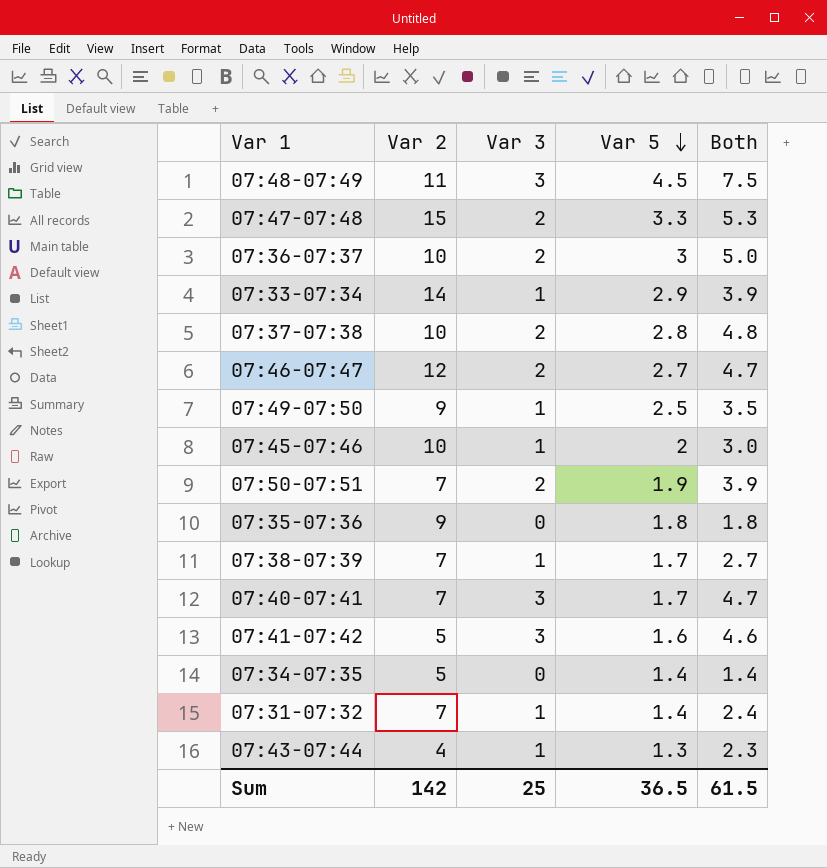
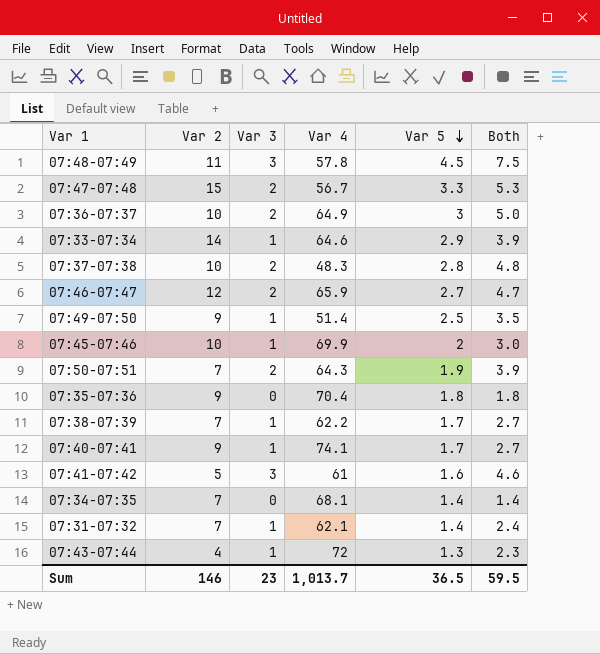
column Var 4 | position: none -> 4
07:40-07:41 | Var 2: 7 -> 9
07:40-07:41 | Var 3: 3 -> 1
07:40-07:41 | Both: 4.7 -> 2.7
07:34-07:35 | Var 2: 5 -> 7
Sum | Var 2: 142 -> 146
Sum | Var 3: 25 -> 23
Sum | Both: 61.5 -> 59.5

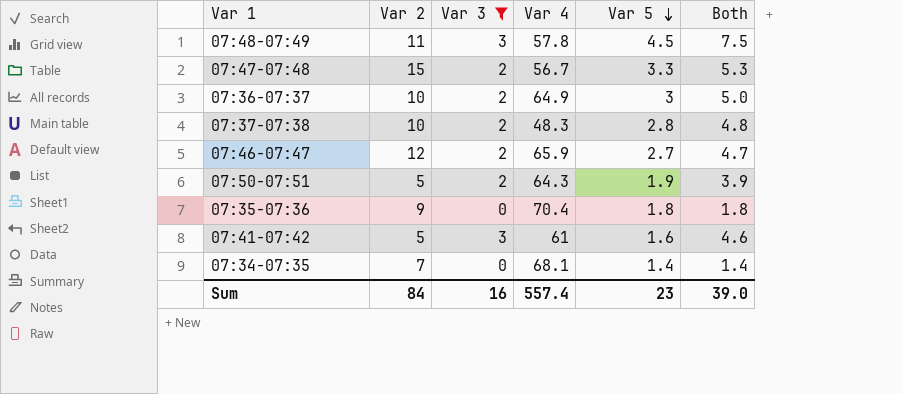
filter: none -> Var 3 != 1
07:50-07:51 | Var 2: 7 -> 5
Sum | Var 2: 146 -> 84
Sum | Var 3: 23 -> 16
Sum | Var 4: 1,013.7 -> 557.4
Sum | Var 5: 36.5 -> 23
Sum | Both: 59.5 -> 39.0

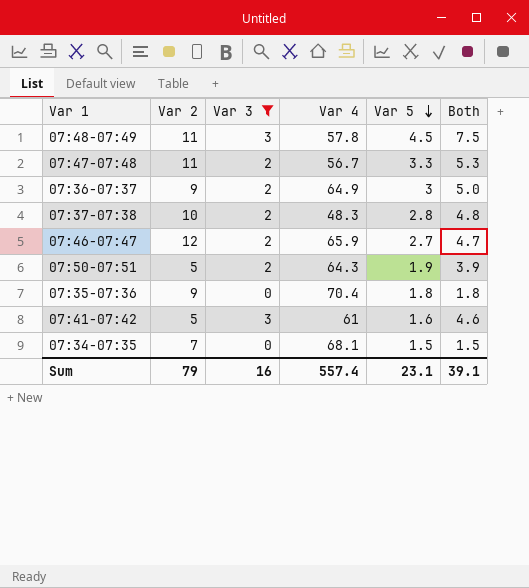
07:47-07:48 | Var 2: 15 -> 11
07:36-07:37 | Var 2: 10 -> 9
07:34-07:35 | Var 5: 1.4 -> 1.5
07:34-07:35 | Both: 1.4 -> 1.5
Sum | Var 2: 84 -> 79
Sum | Var 5: 23 -> 23.1
Sum | Both: 39.0 -> 39.1

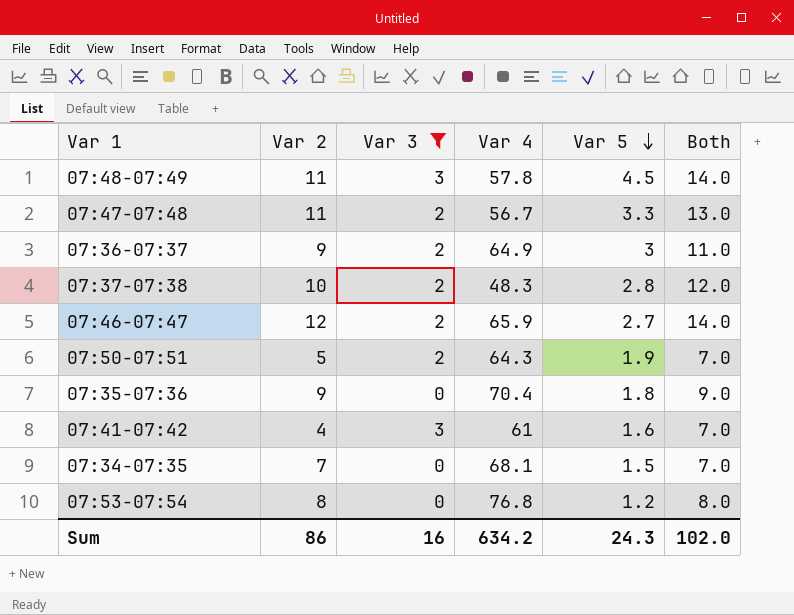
column Both | formula: [Var 3] + [Var 5] -> [Var 2] + [Var 3]
07:41-07:42 | Var 2: 5 -> 4
row 07:53-07:54: none -> 8 | 0 | 76.8 | 1.2 | 8.0
Sum | Var 2: 79 -> 86
Sum | Var 4: 557.4 -> 634.2
Sum | Var 5: 23.1 -> 24.3
Sum | Both: 39.1 -> 102.0

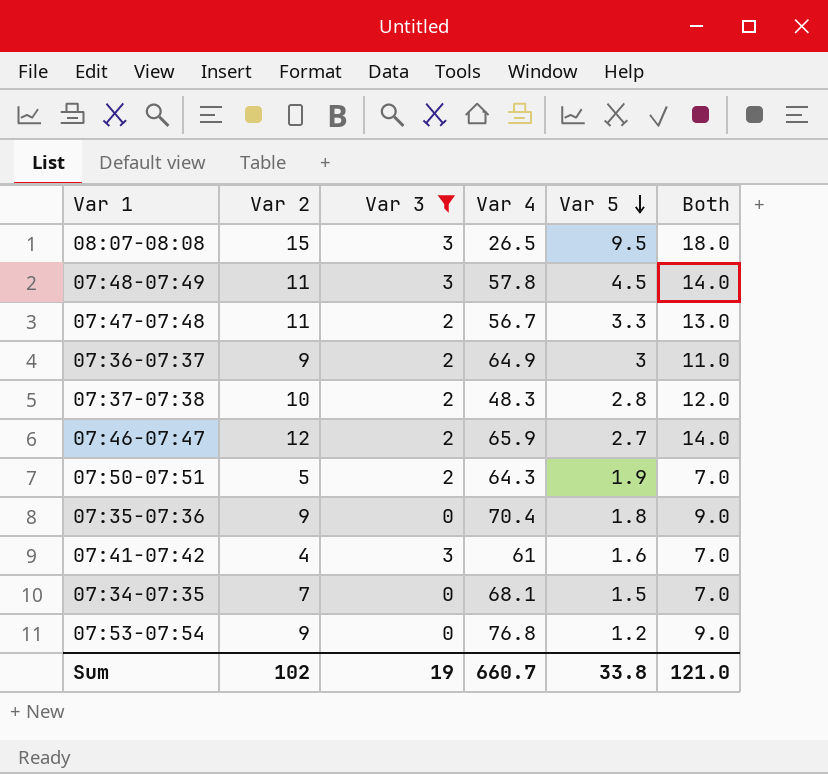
row 08:07-08:08: none -> 15 | 3 | 26.5 | 9.5 | 18.0
07:53-07:54 | Var 2: 8 -> 9
07:53-07:54 | Both: 8.0 -> 9.0
Sum | Var 2: 86 -> 102
Sum | Var 3: 16 -> 19
Sum | Var 4: 634.2 -> 660.7
Sum | Var 5: 24.3 -> 33.8
Sum | Both: 102.0 -> 121.0

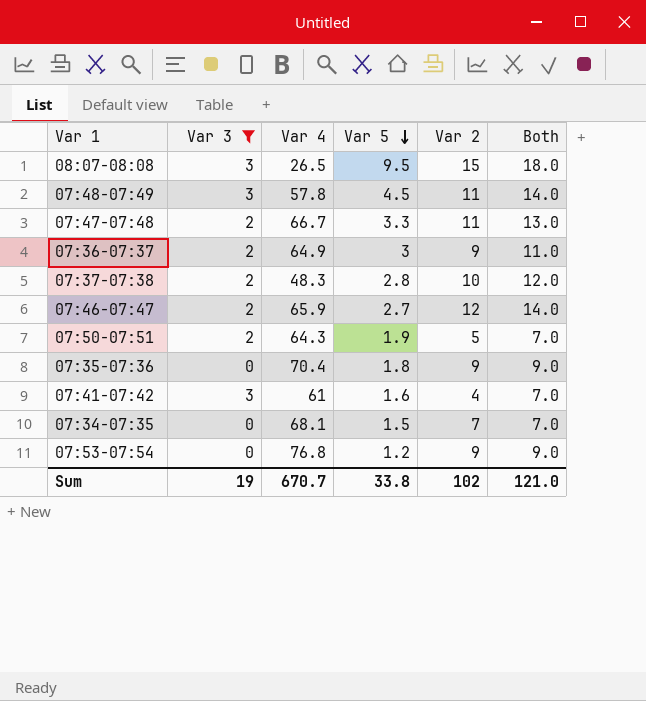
column Var 2 | position: 2 -> 5
07:47-07:48 | Var 4: 56.7 -> 66.7
Sum | Var 4: 660.7 -> 670.7

